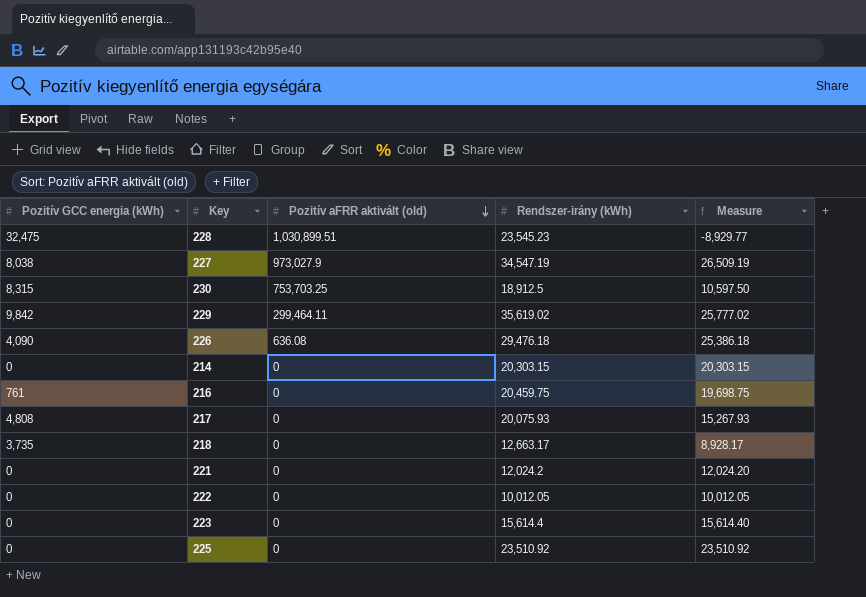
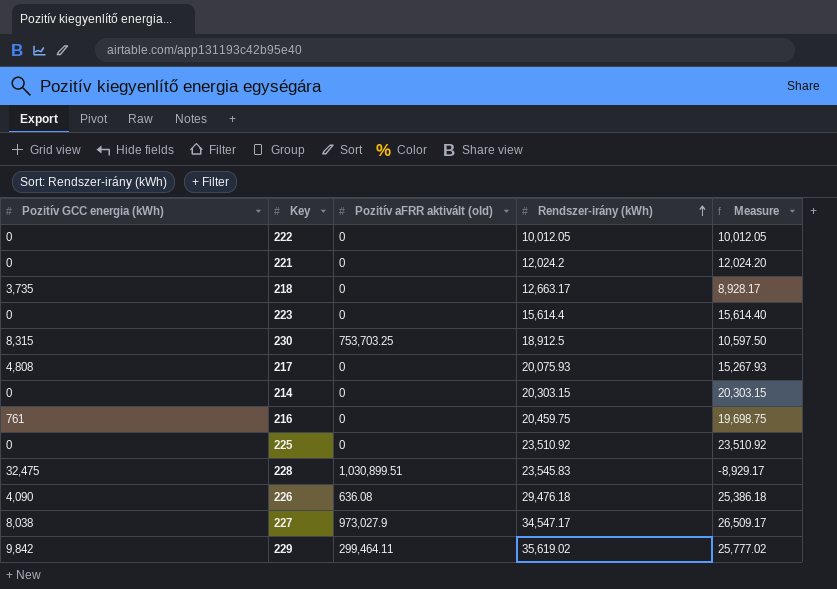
row order: Pozitív aFRR aktivált (old) descending -> Rendszer-irány (kWh) ascending
228 | Rendszer-irány (kWh): 23,545.23 -> 23,545.83
228 | Measure: -8,929.77 -> -8,929.17
227 | Rendszer-irány (kWh): 34,547.19 -> 34,547.17
227 | Measure: 26,509.19 -> 26,509.17

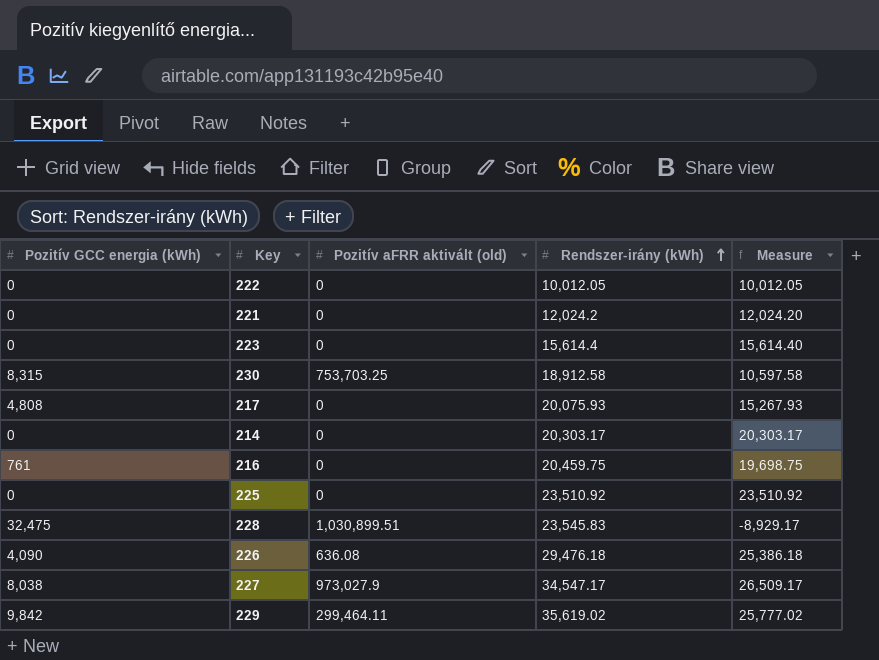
row 218: 3,735 | 0 | 12,663.17 | 8,928.17 -> none
230 | Rendszer-irány (kWh): 18,912.5 -> 18,912.58
230 | Measure: 10,597.50 -> 10,597.58
214 | Rendszer-irány (kWh): 20,303.15 -> 20,303.17
214 | Measure: 20,303.15 -> 20,303.17

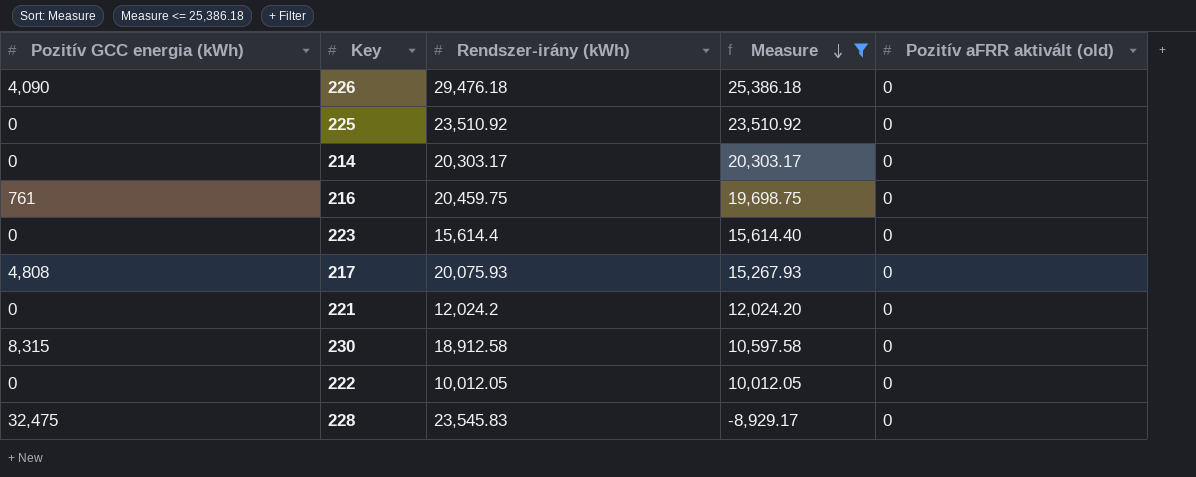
filter: none -> Measure <= 25,386.18
row order: Rendszer-irány (kWh) ascending -> Measure descending
column Pozitív aFRR aktivált (old) | position: 3 -> 5
226 | Pozitív aFRR aktivált (old): 636.08 -> 0
230 | Pozitív aFRR aktivált (old): 753,703.25 -> 0
228 | Pozitív aFRR aktivált (old): 1,030,899.51 -> 0

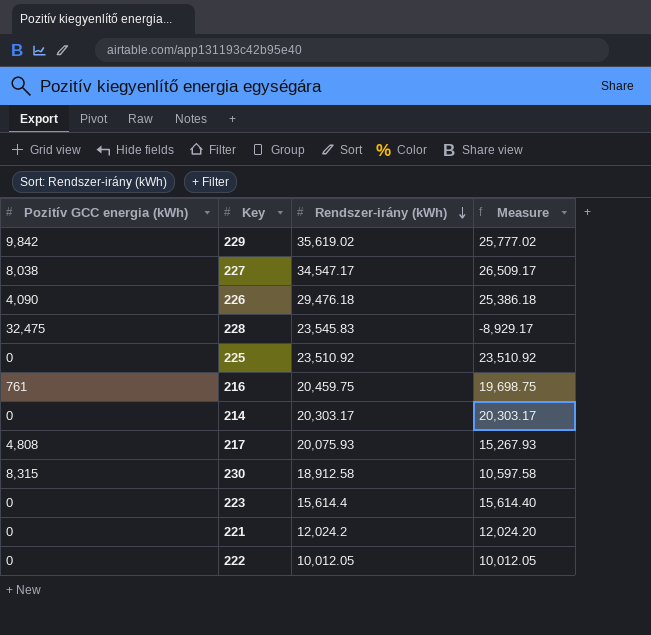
filter: Measure <= 25,386.18 -> none
row order: Measure descending -> Rendszer-irány (kWh) descending
column Pozitív aFRR aktivált (old) | position: 5 -> none

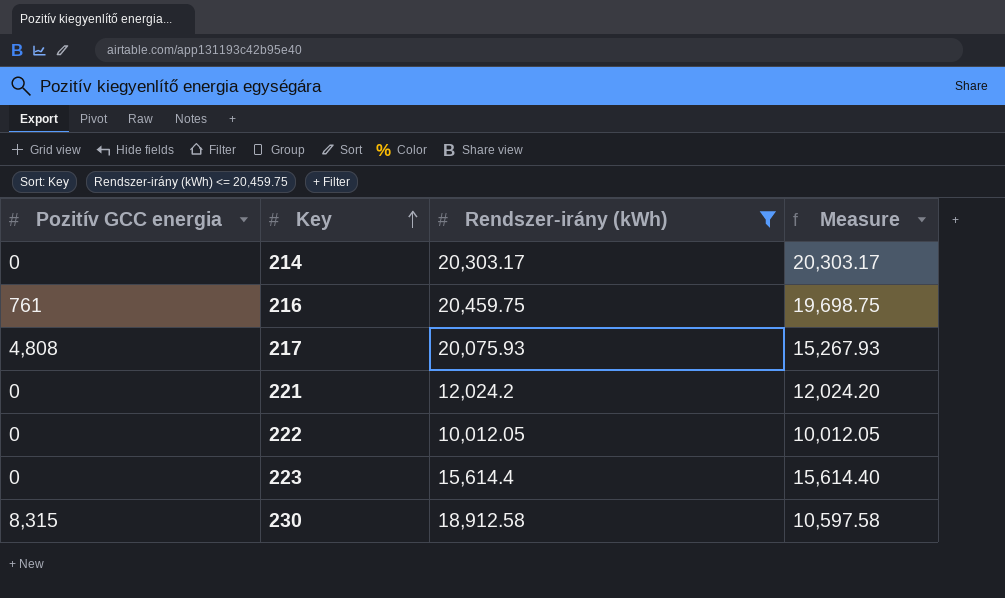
filter: none -> Rendszer-irány (kWh) <= 20,459.75
row order: Rendszer-irány (kWh) descending -> Key ascending
column name: Pozitív GCC energia (kWh) -> Pozitív GCC energia

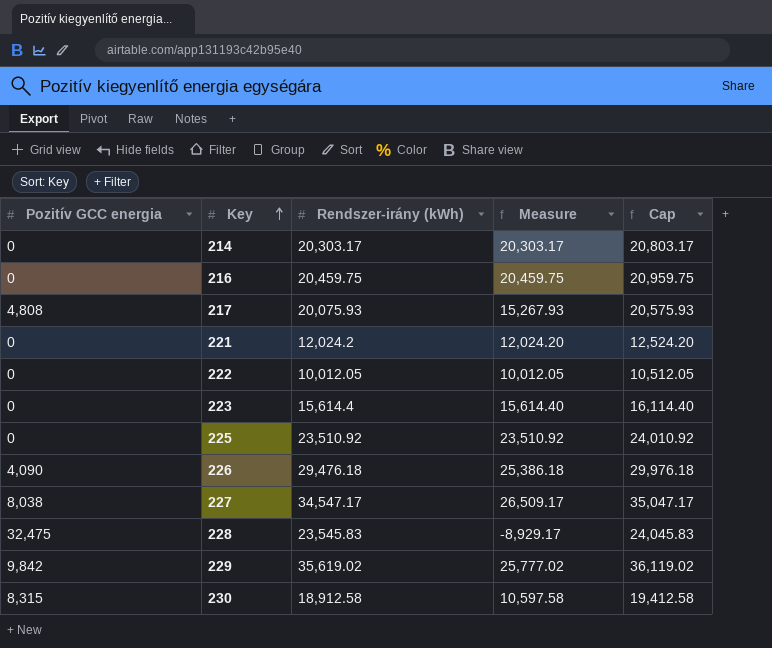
filter: Rendszer-irány (kWh) <= 20,459.75 -> none
column Cap | formula: none -> [Rendszer-irány (kWh)] + 500
216 | Pozitív GCC energia: 761 -> 0
216 | Measure: 19,698.75 -> 20,459.75

